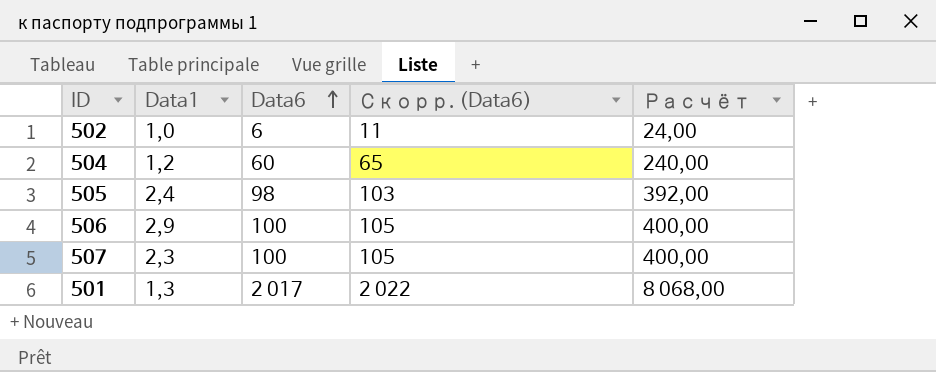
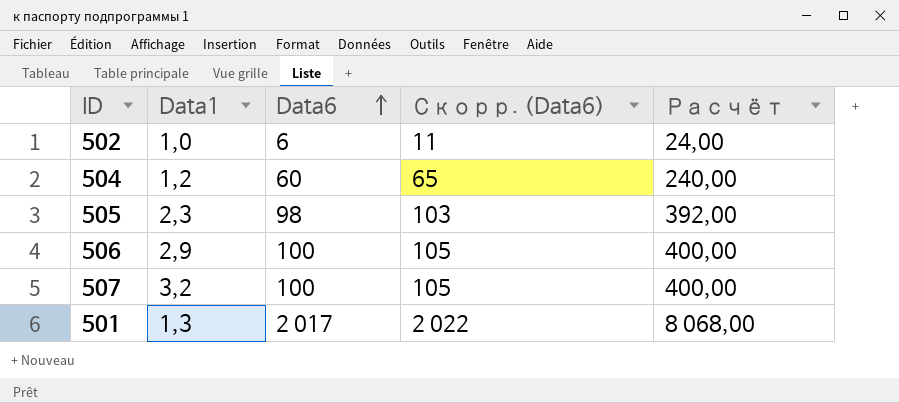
505 | Data1: 2,4 -> 2,3
507 | Data1: 2,3 -> 3,2

